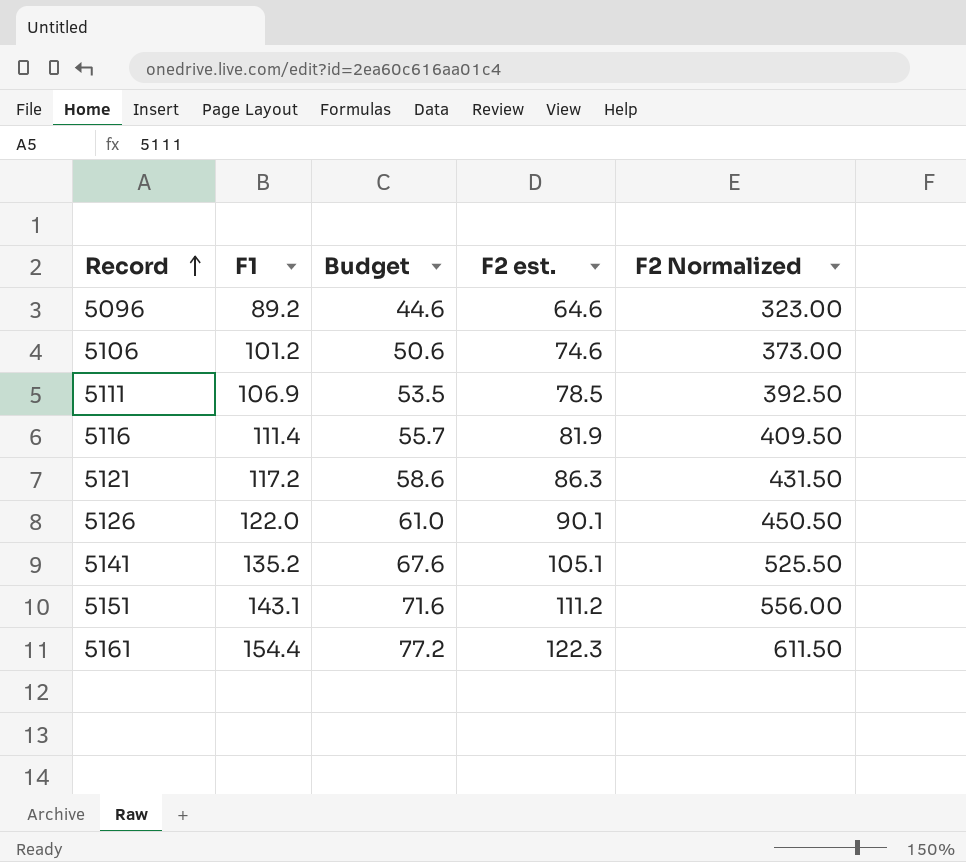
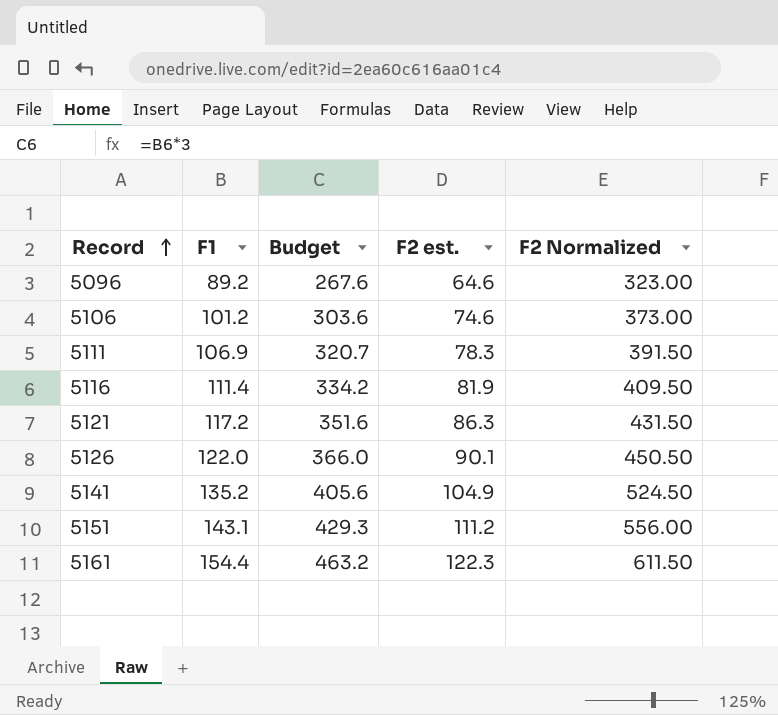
column Budget | formula: [F1] * 0.5 -> [F1] * 3
5111 | F2 est.: 78.5 -> 78.3
5111 | F2 Normalized: 392.50 -> 391.50
5141 | F2 est.: 105.1 -> 104.9
5141 | F2 Normalized: 525.50 -> 524.50

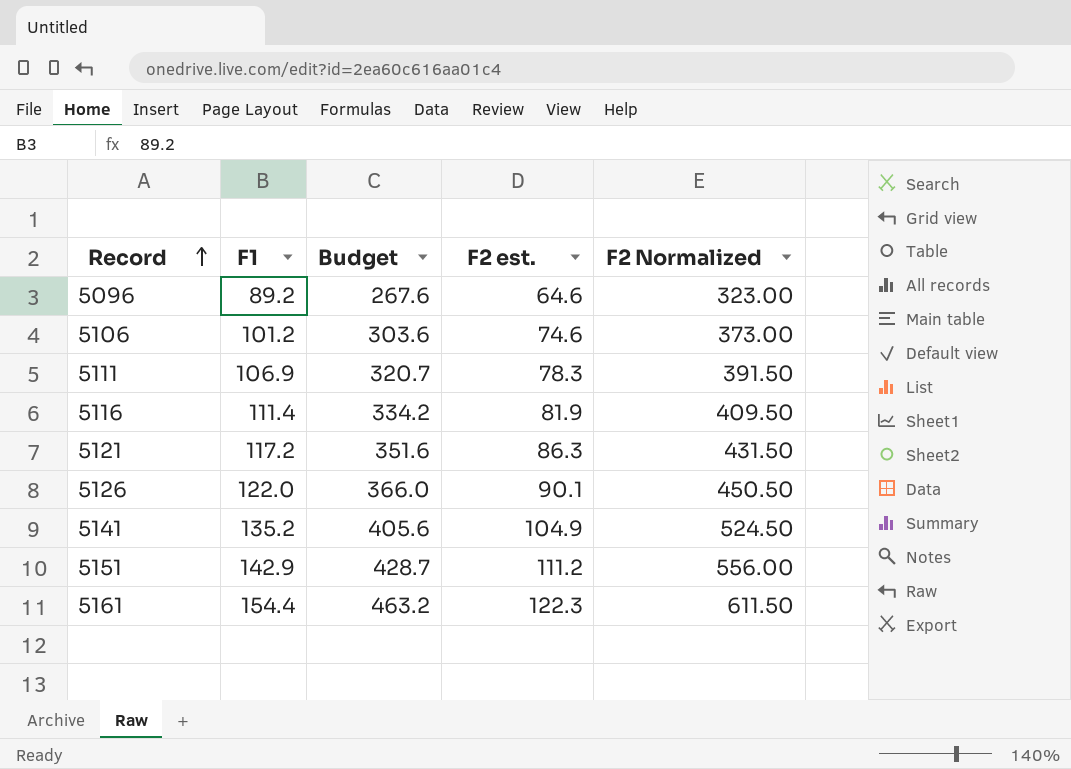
5151 | F1: 143.1 -> 142.9
5151 | Budget: 429.3 -> 428.7

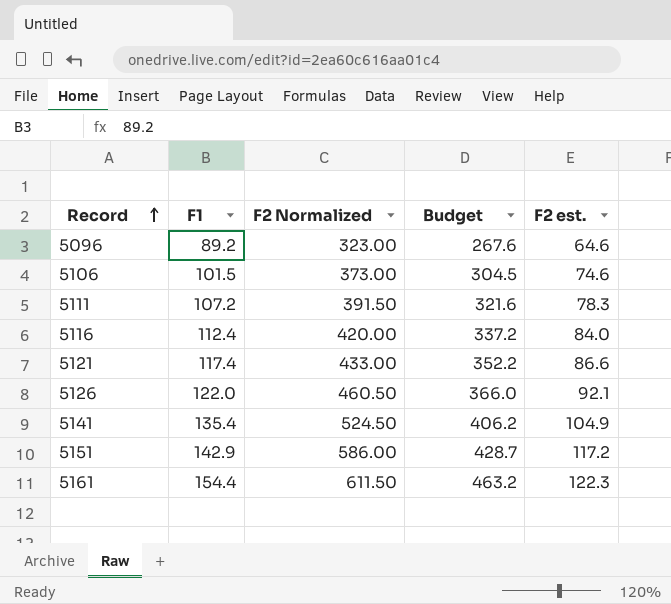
column F2 Normalized | position: 5 -> 3
5106 | F1: 101.2 -> 101.5
5106 | Budget: 303.6 -> 304.5
5111 | F1: 106.9 -> 107.2
5111 | Budget: 320.7 -> 321.6
5116 | F1: 111.4 -> 112.4
5116 | F2 Normalized: 409.50 -> 420.00
5116 | Budget: 334.2 -> 337.2
5116 | F2 est.: 81.9 -> 84.0
5121 | F1: 117.2 -> 117.4
5121 | F2 Normalized: 431.50 -> 433.00
5121 | Budget: 351.6 -> 352.2
5121 | F2 est.: 86.3 -> 86.6
5126 | F2 Normalized: 450.50 -> 460.50
5126 | F2 est.: 90.1 -> 92.1
5141 | F1: 135.2 -> 135.4
5141 | Budget: 405.6 -> 406.2
5151 | F2 Normalized: 556.00 -> 586.00
5151 | F2 est.: 111.2 -> 117.2

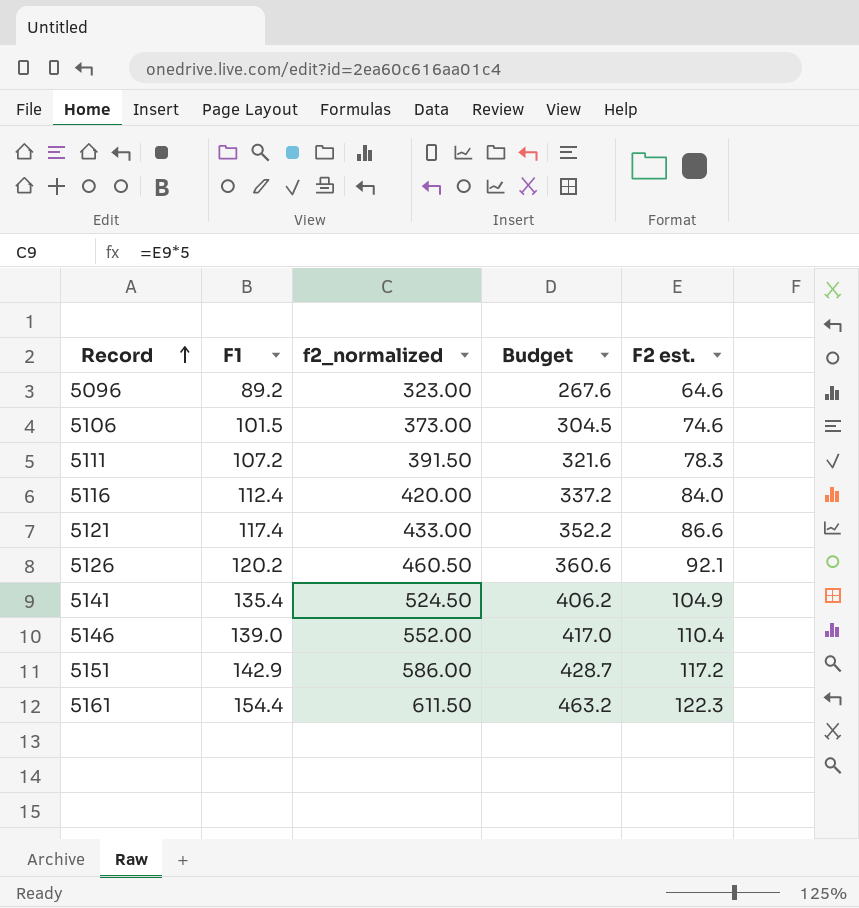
column name: F2 Normalized -> f2_normalized
5126 | F1: 122.0 -> 120.2
5126 | Budget: 366.0 -> 360.6
row 5146: none -> 139.0 | 552.00 | 417.0 | 110.4

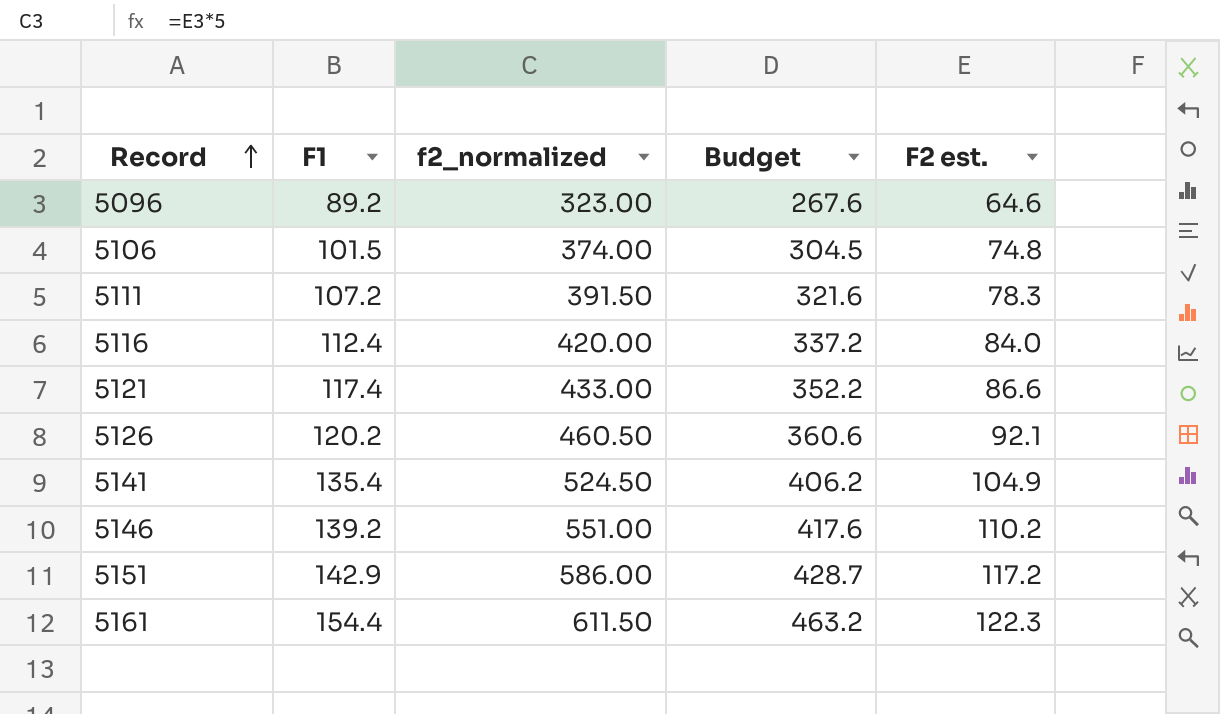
5106 | f2_normalized: 373.00 -> 374.00
5106 | F2 est.: 74.6 -> 74.8
5146 | F1: 139.0 -> 139.2
5146 | f2_normalized: 552.00 -> 551.00
5146 | Budget: 417.0 -> 417.6
5146 | F2 est.: 110.4 -> 110.2

